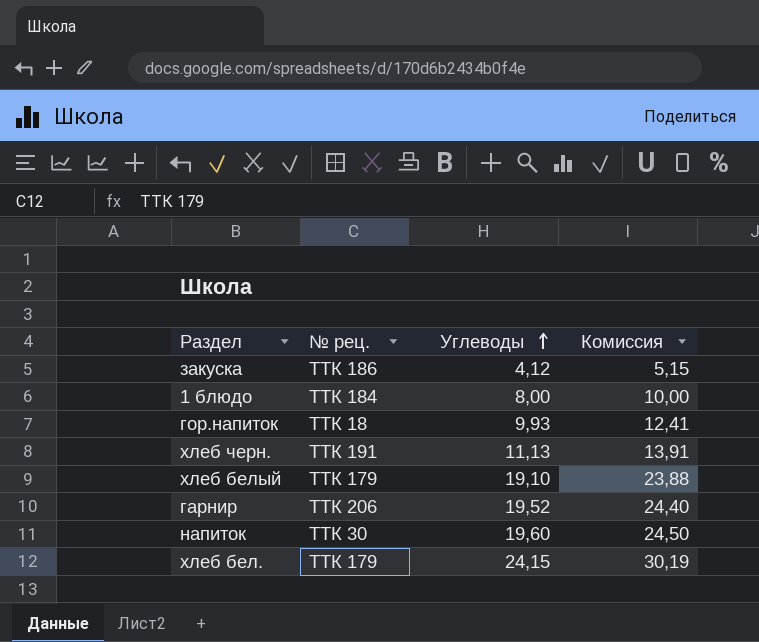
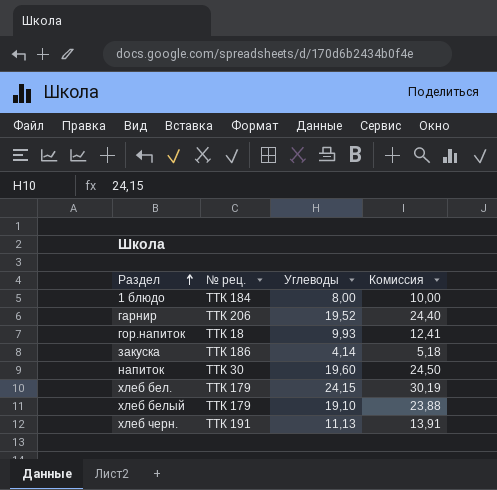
row order: Углеводы ascending -> Раздел ascending
закуска | Углеводы: 4,12 -> 4,14
закуска | Комиссия: 5,15 -> 5,18

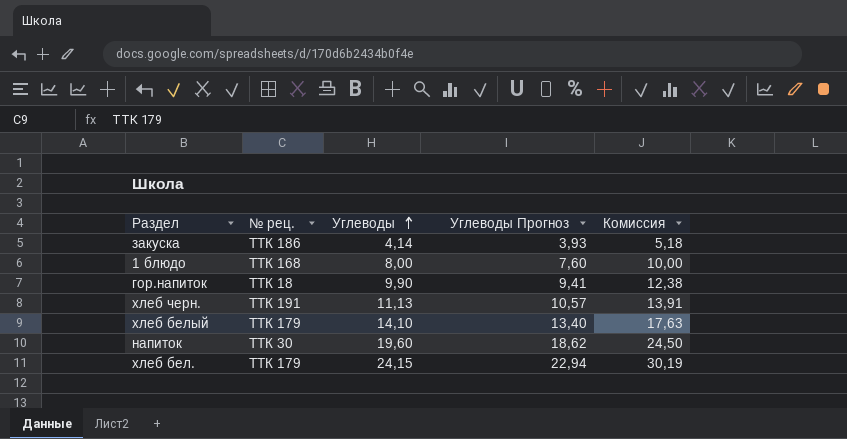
row order: Раздел ascending -> Углеводы ascending
column Углеводы Прогноз | formula: none -> [Углеводы] * 0,95
row гарнир: ТТК 206 | 19,52 | 24,40 -> none
1 блюдо | № рец.: ТТК 184 -> ТТК 168
гор.напиток | Углеводы: 9,93 -> 9,90
гор.напиток | Комиссия: 12,41 -> 12,38
хлеб белый | Углеводы: 19,10 -> 14,10
хлеб белый | Комиссия: 23,88 -> 17,63

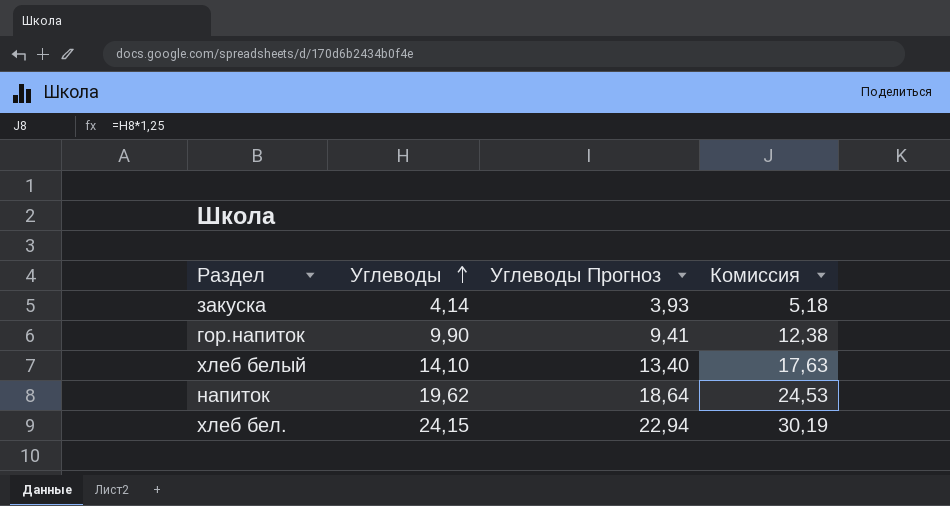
column № рец. | position: 2 -> none
row 1 блюдо: ТТК 168 | 8,00 | 7,60 | 10,00 -> none
row хлеб черн.: ТТК 191 | 11,13 | 10,57 | 13,91 -> none
напиток | Углеводы: 19,60 -> 19,62
напиток | Углеводы Прогноз: 18,62 -> 18,64
напиток | Комиссия: 24,50 -> 24,53

